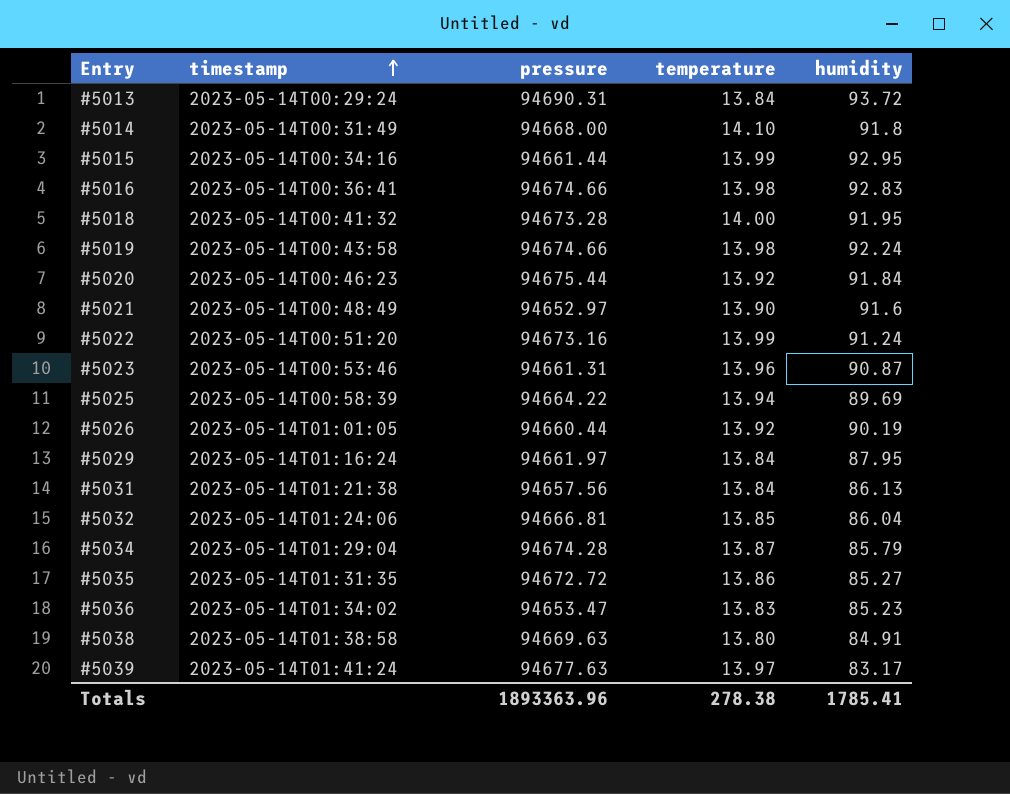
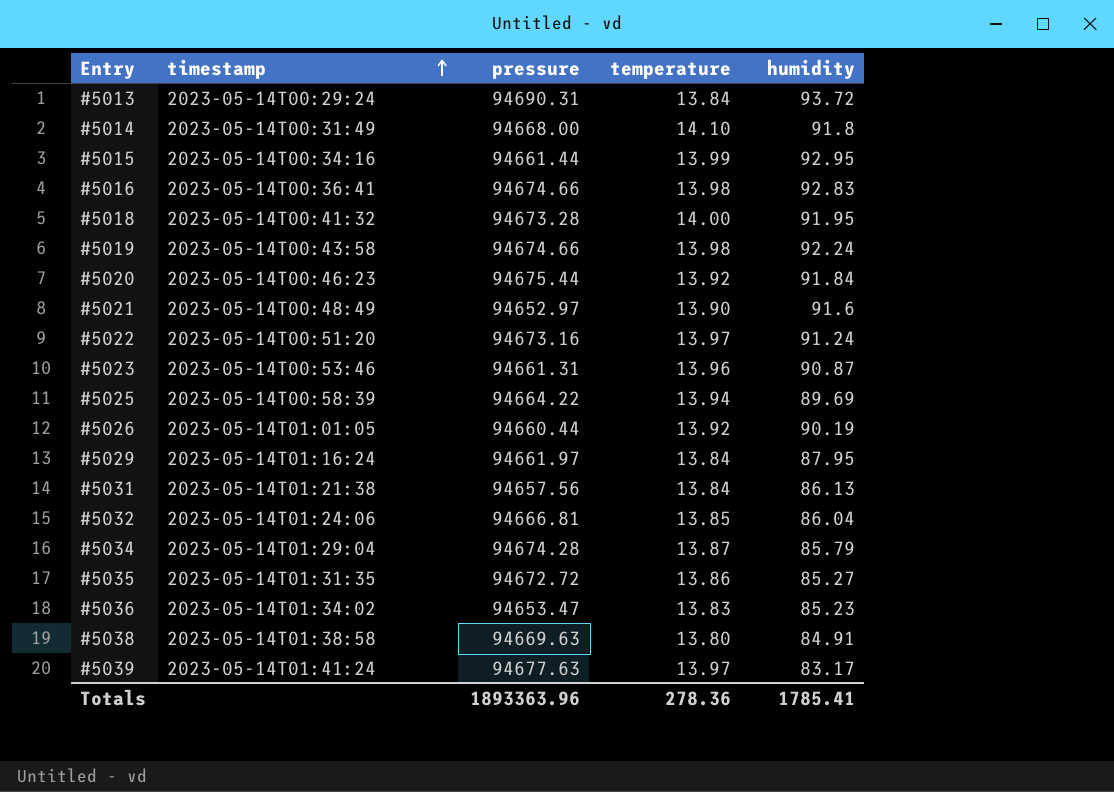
#5022 | temperature: 13.99 -> 13.97
Totals | temperature: 278.38 -> 278.36

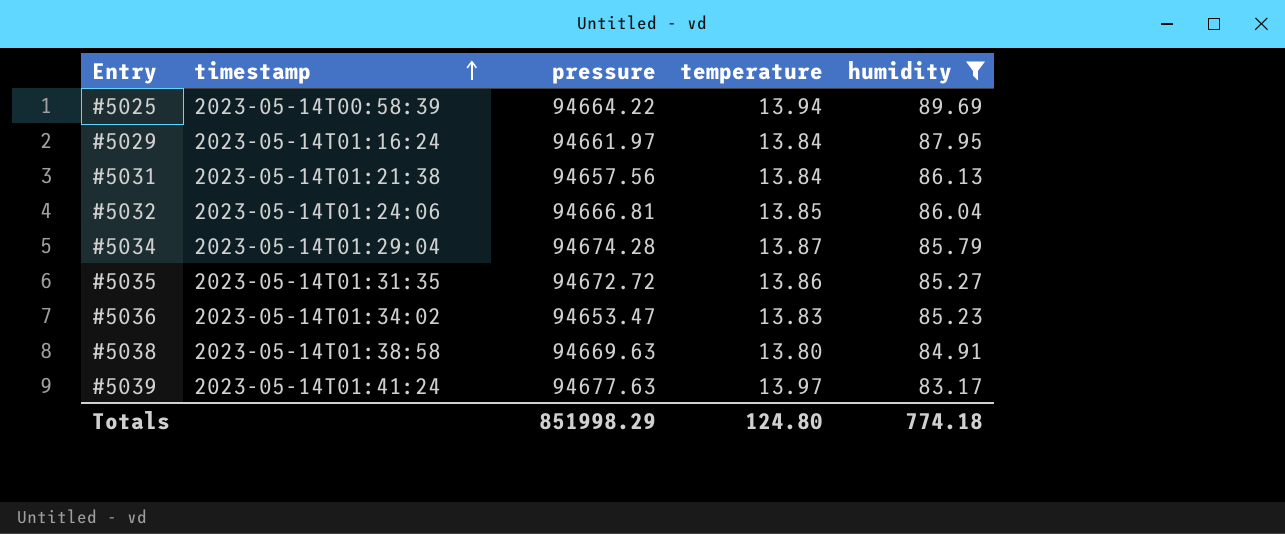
filter: none -> humidity <= 89.69
Totals | pressure: 1893363.96 -> 851998.29
Totals | temperature: 278.36 -> 124.80
Totals | humidity: 1785.41 -> 774.18

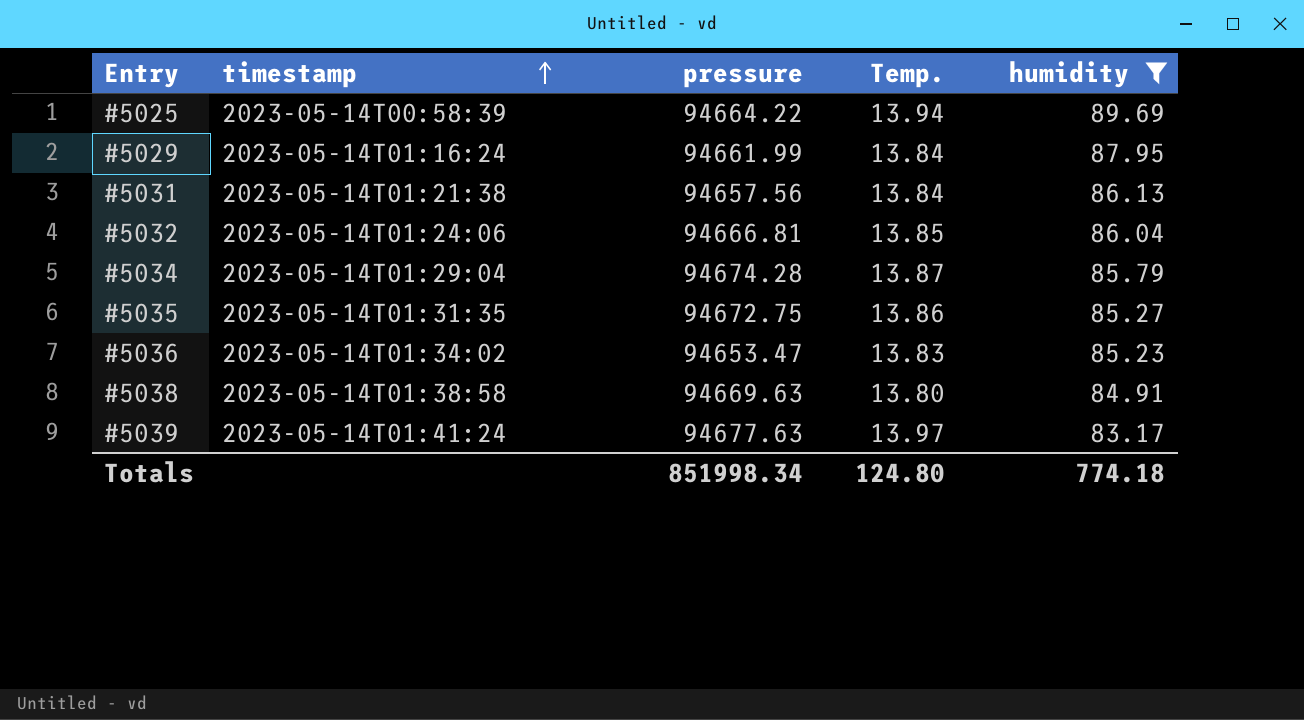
column name: temperature -> Temp.
#5029 | pressure: 94661.97 -> 94661.99
#5035 | pressure: 94672.72 -> 94672.75
Totals | pressure: 851998.29 -> 851998.34

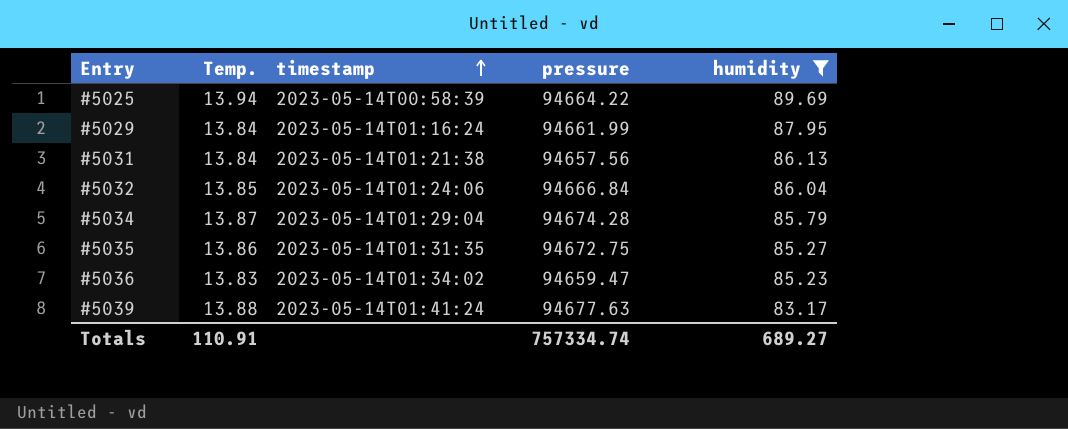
column Temp. | position: 4 -> 2
row #5038: 2023-05-14T01:38:58 | 94669.63 | 13.80 | 84.91 -> none
#5032 | pressure: 94666.81 -> 94666.84
#5036 | pressure: 94653.47 -> 94659.47
#5039 | Temp.: 13.97 -> 13.88
Totals | Temp.: 124.80 -> 110.91
Totals | pressure: 851998.34 -> 757334.74
Totals | humidity: 774.18 -> 689.27

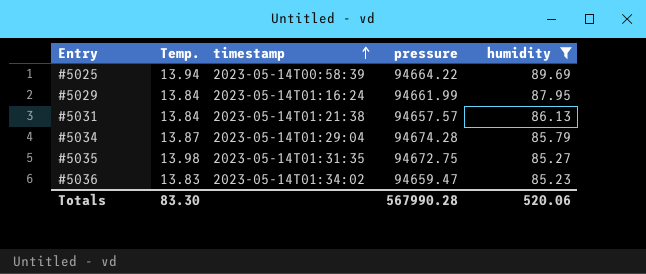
row #5032: 13.85 | 2023-05-14T01:24:06 | 94666.84 | 86.04 -> none
row #5039: 13.88 | 2023-05-14T01:41:24 | 94677.63 | 83.17 -> none
#5031 | pressure: 94657.56 -> 94657.57
#5035 | Temp.: 13.86 -> 13.98
Totals | Temp.: 110.91 -> 83.30
Totals | pressure: 757334.74 -> 567990.28
Totals | humidity: 689.27 -> 520.06

